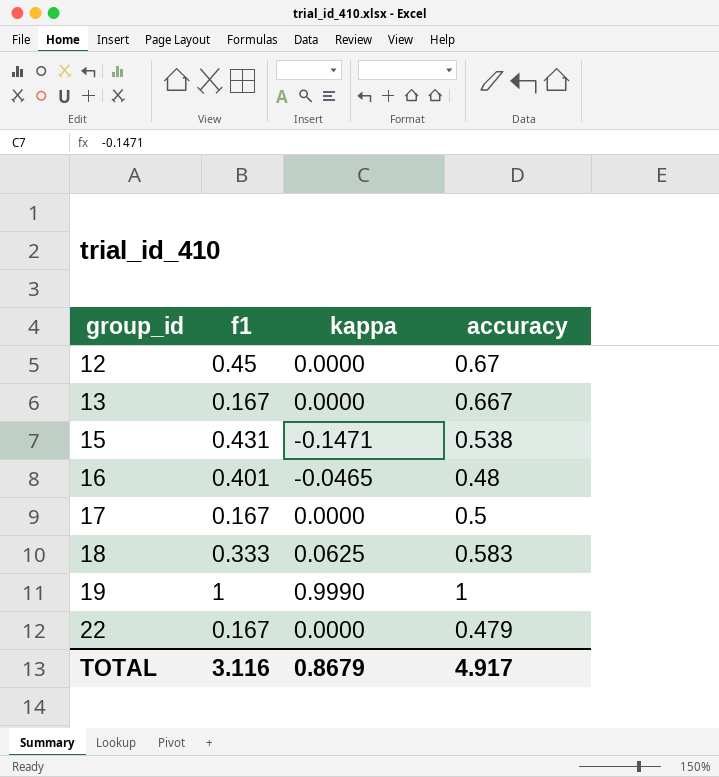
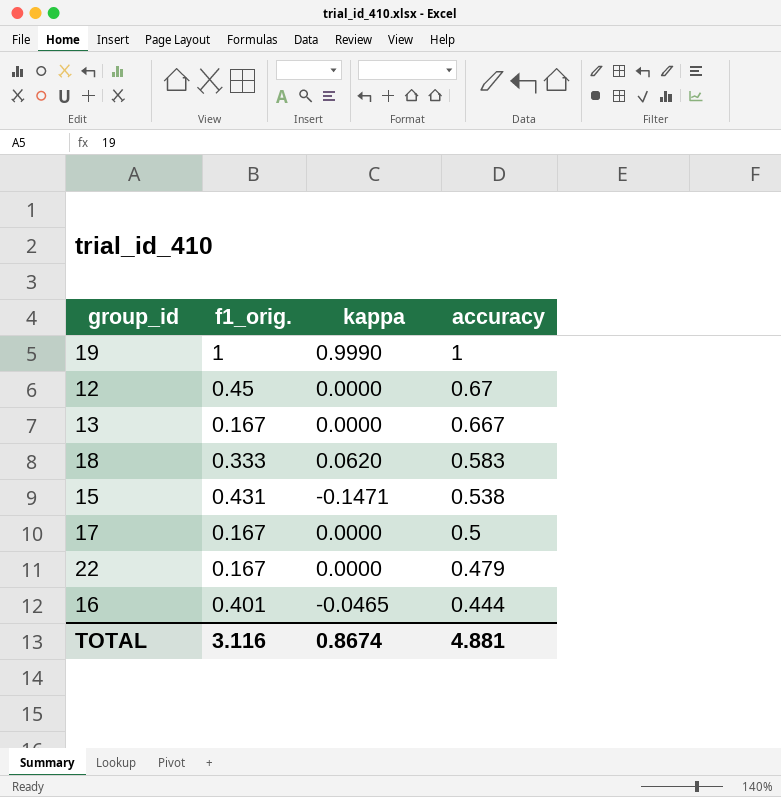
row order: group_id ascending -> accuracy descending
column name: f1 -> f1_orig.
18 | kappa: 0.0625 -> 0.0620
16 | accuracy: 0.48 -> 0.444
TOTAL | kappa: 0.8679 -> 0.8674
TOTAL | accuracy: 4.917 -> 4.881

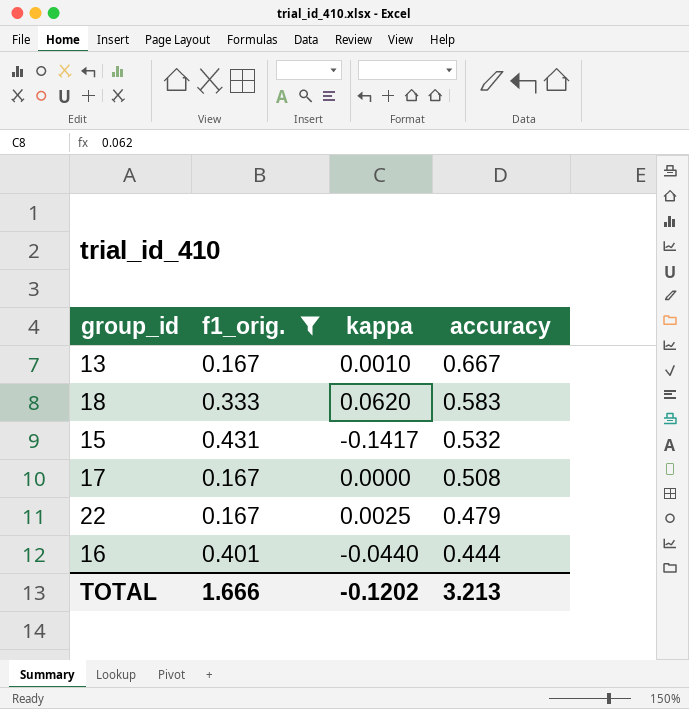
filter: none -> f1_orig. <= 0.431
13 | kappa: 0.0000 -> 0.0010
15 | kappa: -0.1471 -> -0.1417
15 | accuracy: 0.538 -> 0.532
17 | accuracy: 0.5 -> 0.508
22 | kappa: 0.0000 -> 0.0025
16 | kappa: -0.0465 -> -0.0440
TOTAL | f1_orig.: 3.116 -> 1.666
TOTAL | kappa: 0.8674 -> -0.1202
TOTAL | accuracy: 4.881 -> 3.213

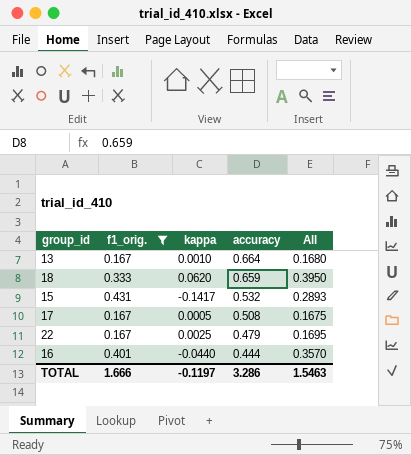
column All | formula: none -> [f1_orig.] + [kappa]
13 | accuracy: 0.667 -> 0.664
18 | accuracy: 0.583 -> 0.659
17 | kappa: 0.0000 -> 0.0005
TOTAL | kappa: -0.1202 -> -0.1197
TOTAL | accuracy: 3.213 -> 3.286

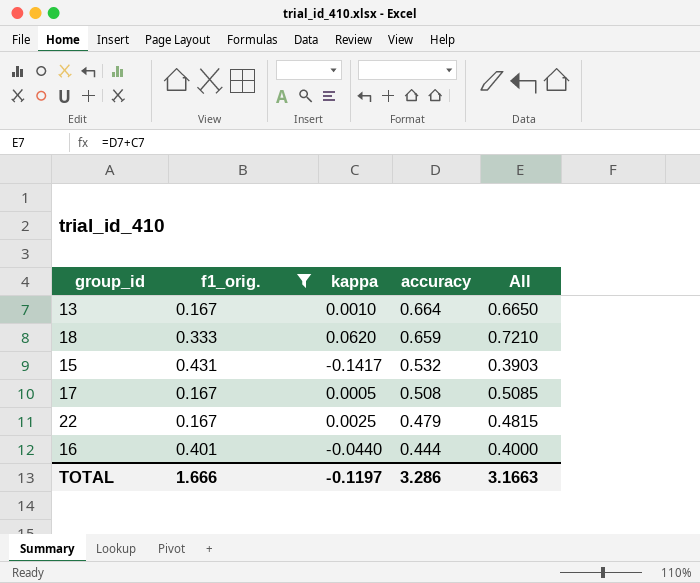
column All | formula: [f1_orig.] + [kappa] -> [kappa] + [accuracy]
TOTAL | All: 1.5463 -> 3.1663

